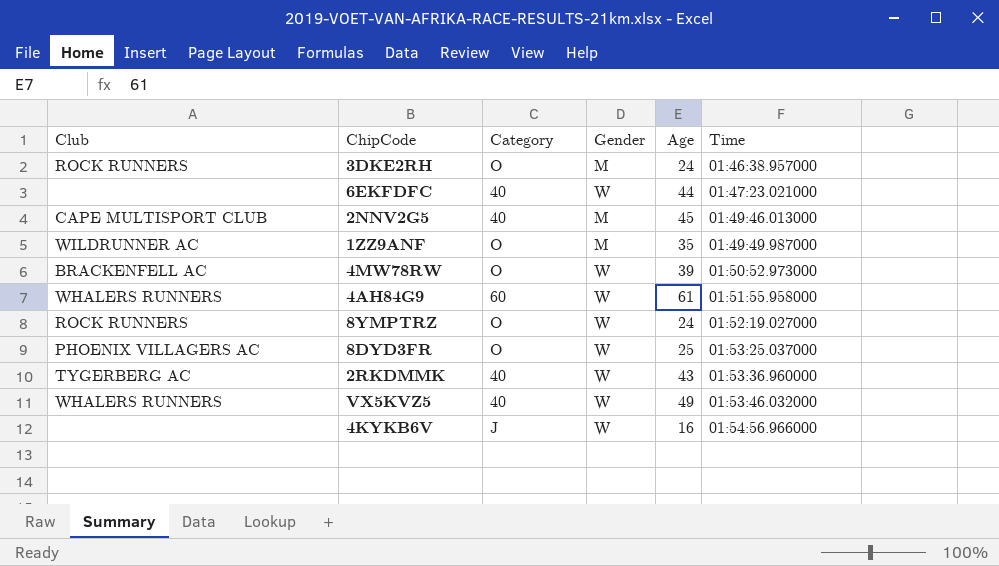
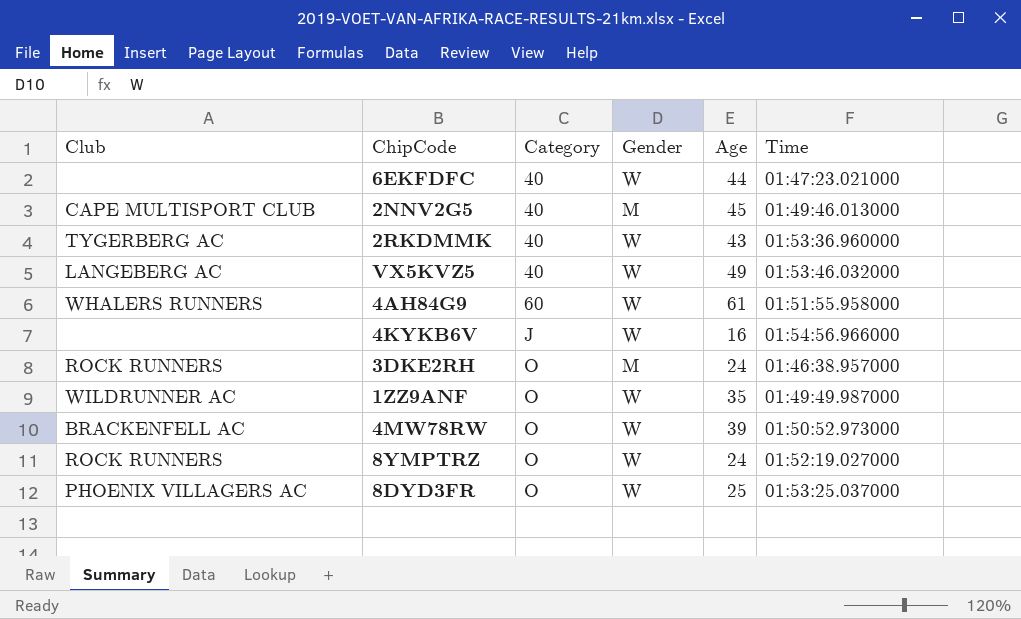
row order: Time ascending -> Category ascending
VX5KVZ5 | Club: WHALERS RUNNERS -> LANGEBERG AC
1ZZ9ANF | Gender: M -> W

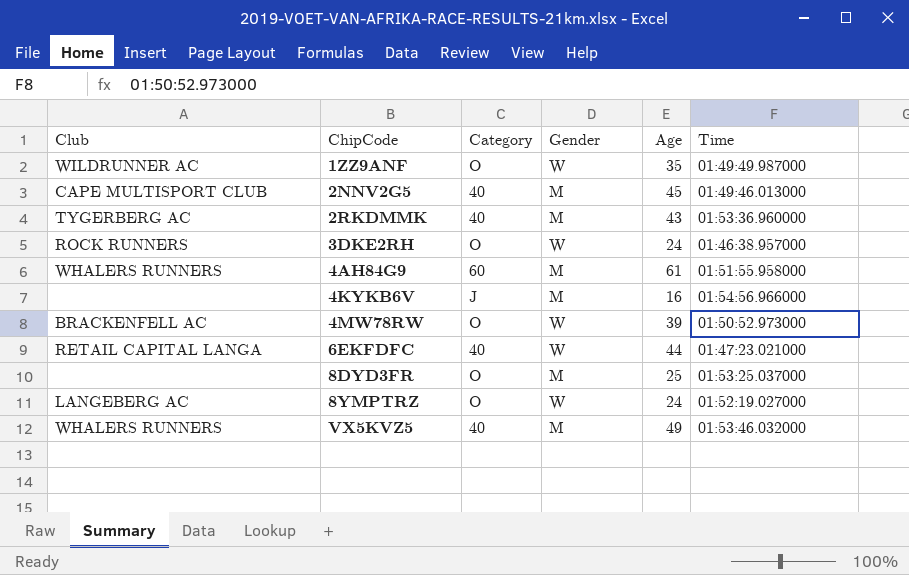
row order: Category ascending -> ChipCode ascending
2RKDMMK | Gender: W -> M
3DKE2RH | Gender: M -> W
4AH84G9 | Gender: W -> M
4KYKB6V | Gender: W -> M
6EKFDFC | Club: none -> RETAIL CAPITAL LANGA
8DYD3FR | Club: PHOENIX VILLAGERS AC -> none
8DYD3FR | Gender: W -> M
8YMPTRZ | Club: ROCK RUNNERS -> LANGEBERG AC
VX5KVZ5 | Club: LANGEBERG AC -> WHALERS RUNNERS
VX5KVZ5 | Gender: W -> M

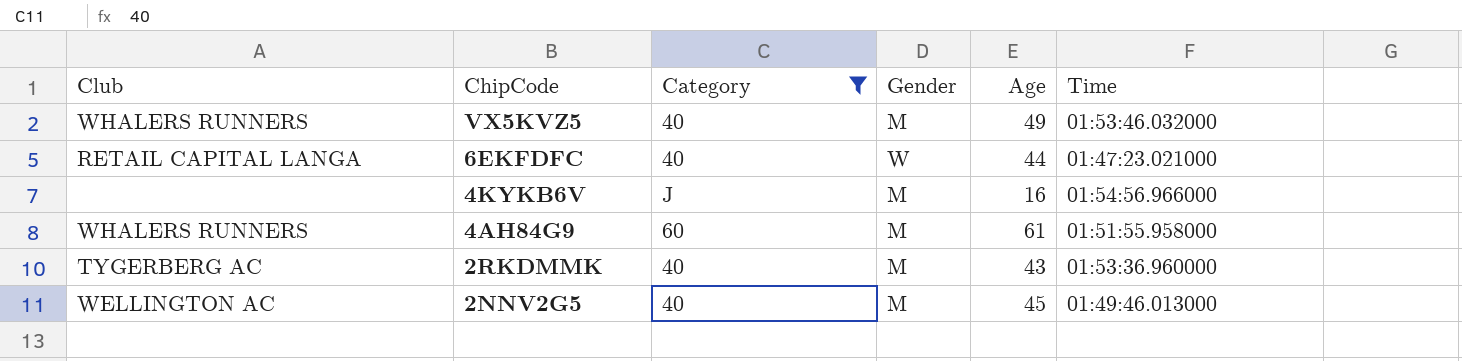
filter: none -> Category != O
row order: ChipCode ascending -> ChipCode descending
2NNV2G5 | Club: CAPE MULTISPORT CLUB -> WELLINGTON AC

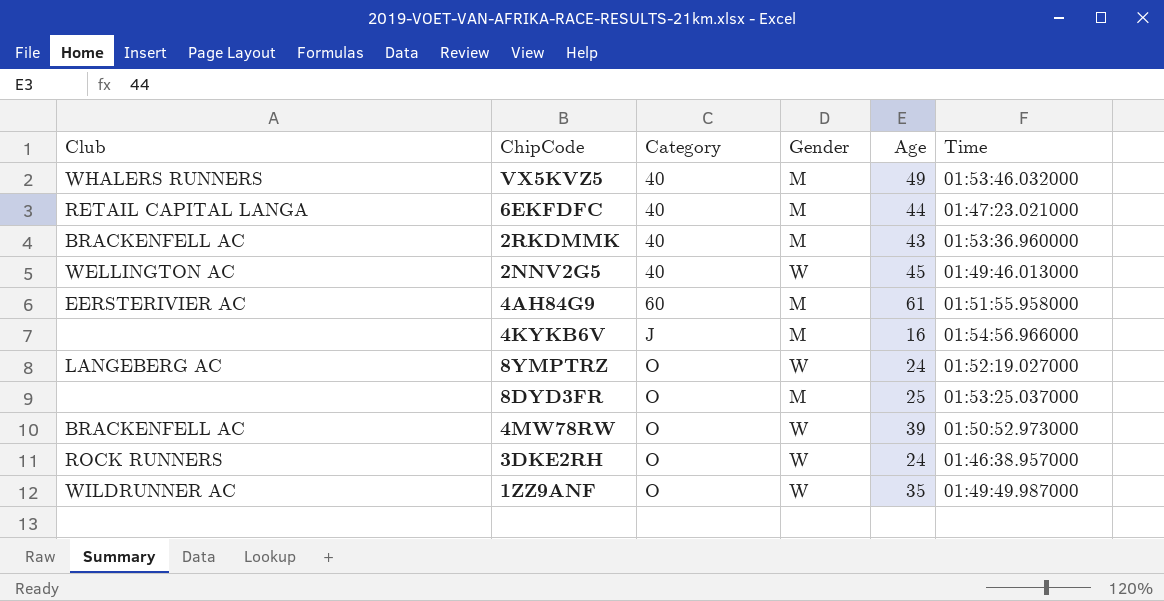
filter: Category != O -> none
row order: ChipCode descending -> Category ascending
6EKFDFC | Gender: W -> M
2RKDMMK | Club: TYGERBERG AC -> BRACKENFELL AC
2NNV2G5 | Gender: M -> W
4AH84G9 | Club: WHALERS RUNNERS -> EERSTERIVIER AC

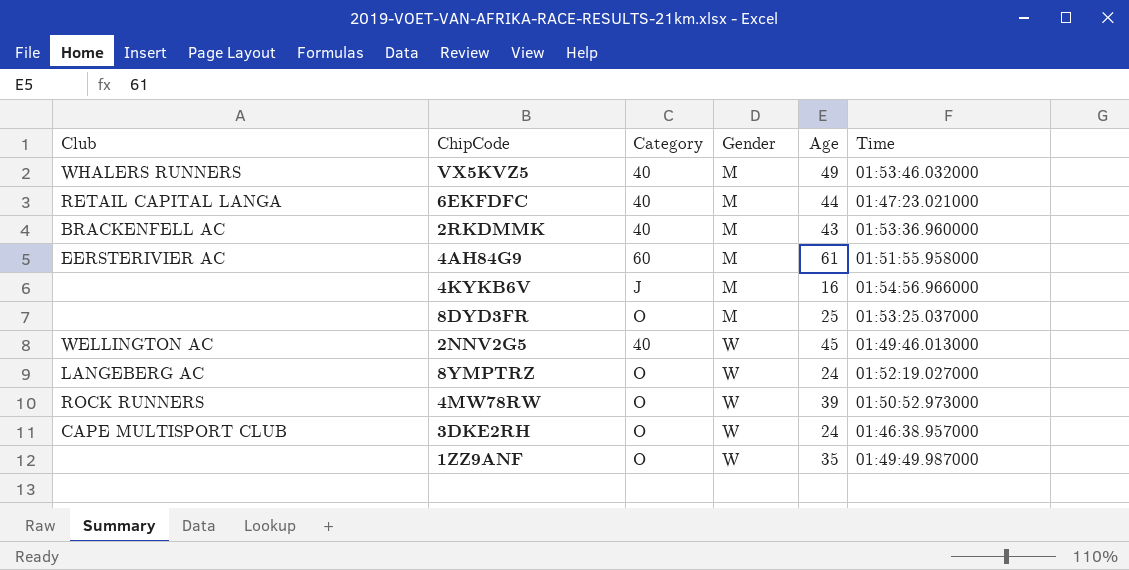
row order: Category ascending -> Gender ascending
4MW78RW | Club: BRACKENFELL AC -> ROCK RUNNERS
3DKE2RH | Club: ROCK RUNNERS -> CAPE MULTISPORT CLUB
1ZZ9ANF | Club: WILDRUNNER AC -> none

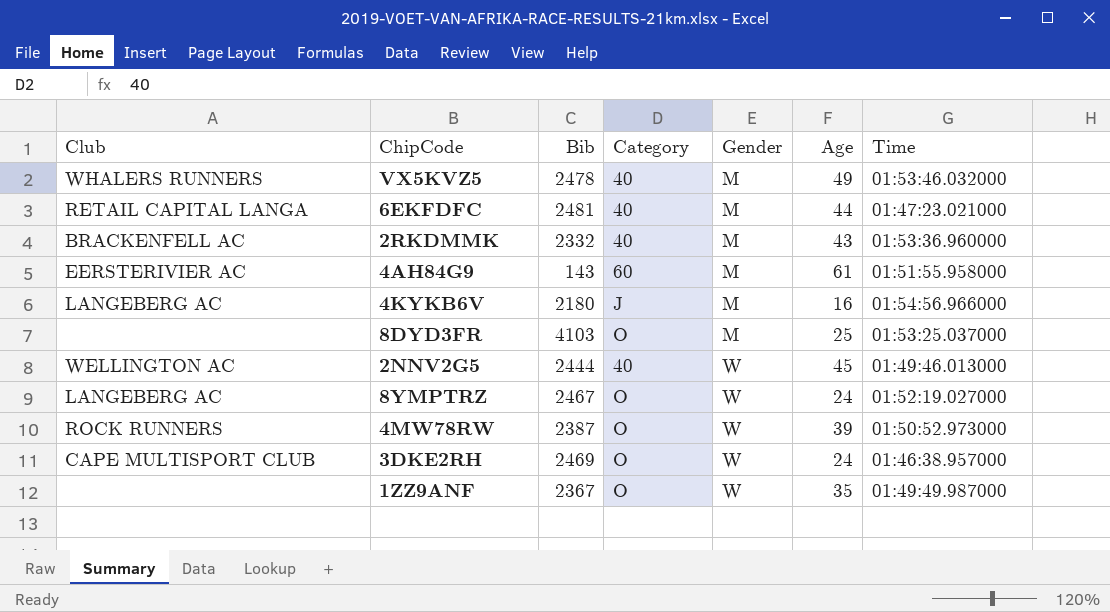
column Bib | position: none -> 3
4KYKB6V | Club: none -> LANGEBERG AC

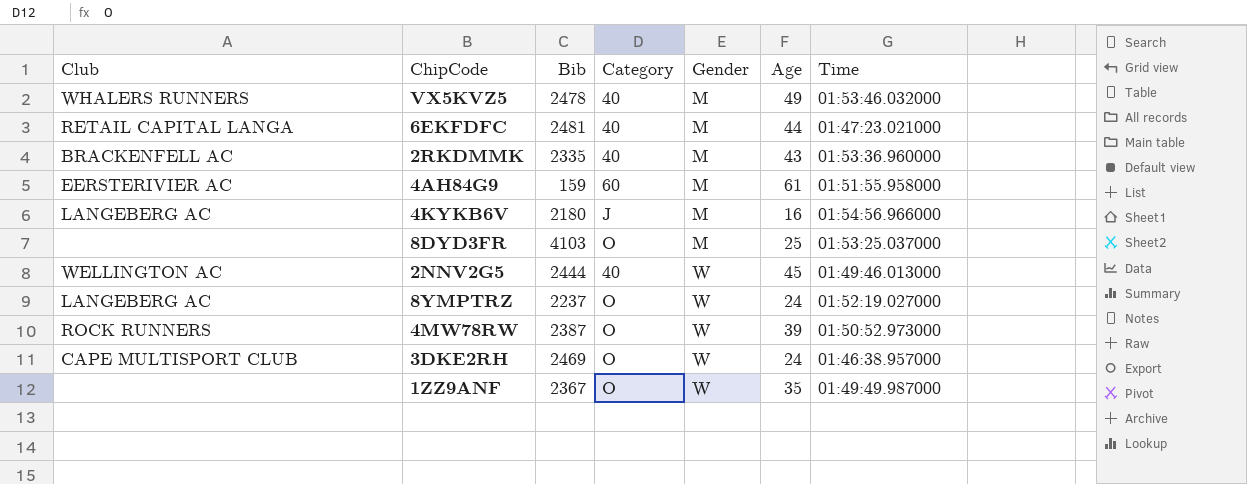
2RKDMMK | Bib: 2332 -> 2335
4AH84G9 | Bib: 143 -> 159
8YMPTRZ | Bib: 2467 -> 2237

